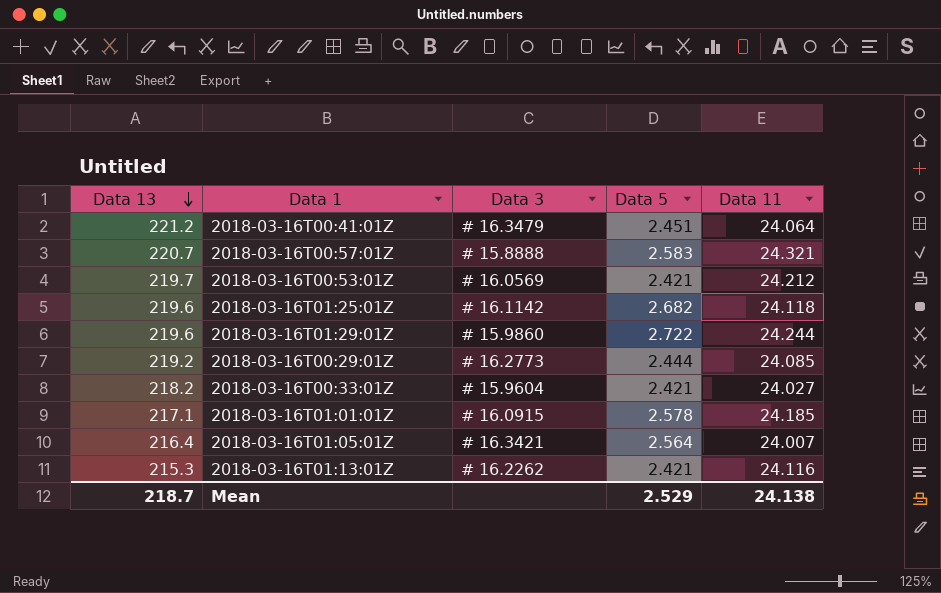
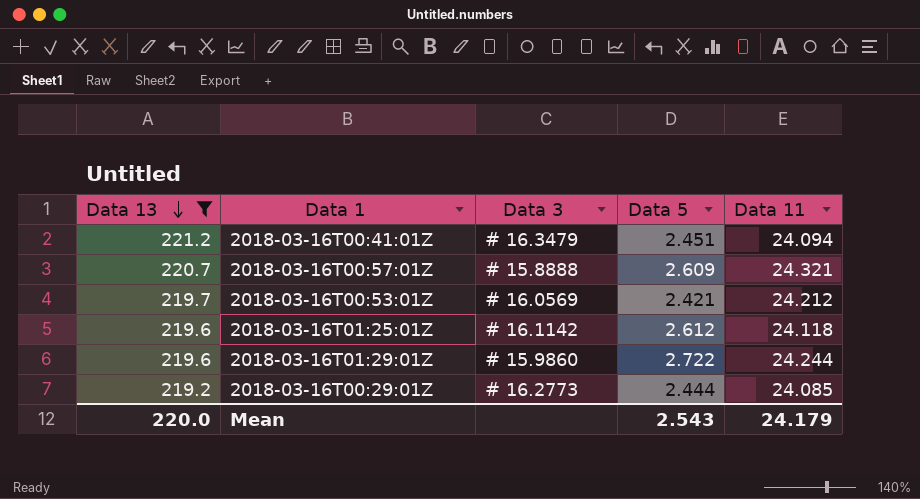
filter: none -> Data 13 >= 219.2
2018-03-16T00:41:01Z | Data 11: 24.064 -> 24.094
2018-03-16T00:57:01Z | Data 5: 2.583 -> 2.609
2018-03-16T01:25:01Z | Data 5: 2.682 -> 2.612
Mean | Data 13: 218.7 -> 220.0
Mean | Data 5: 2.529 -> 2.543
Mean | Data 11: 24.138 -> 24.179

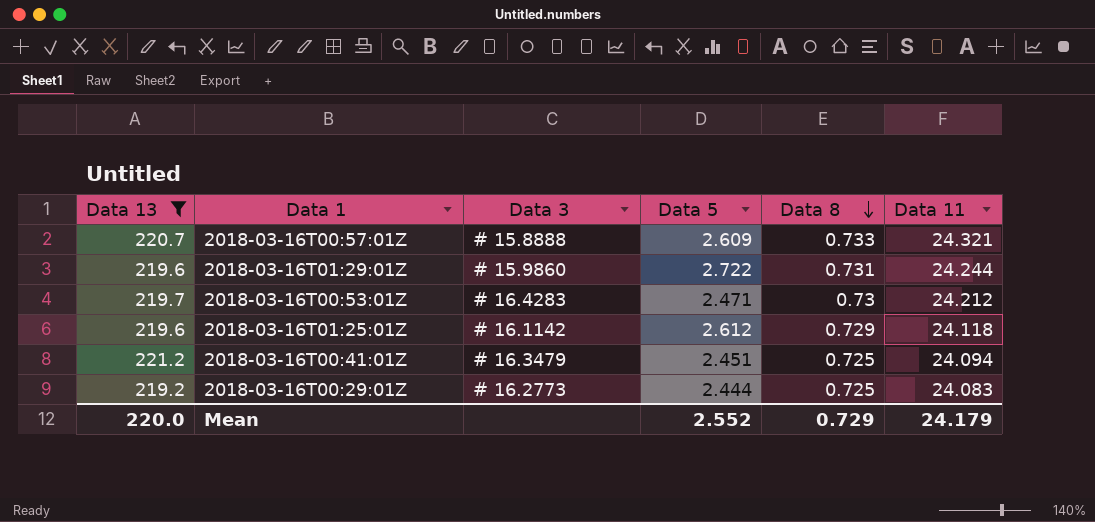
row order: Data 13 descending -> Data 8 descending
column Data 8 | position: none -> 5
2018-03-16T00:53:01Z | Data 3: # 16.0569 -> # 16.4283
2018-03-16T00:53:01Z | Data 5: 2.421 -> 2.471
2018-03-16T00:29:01Z | Data 11: 24.085 -> 24.083
Mean | Data 5: 2.543 -> 2.552

